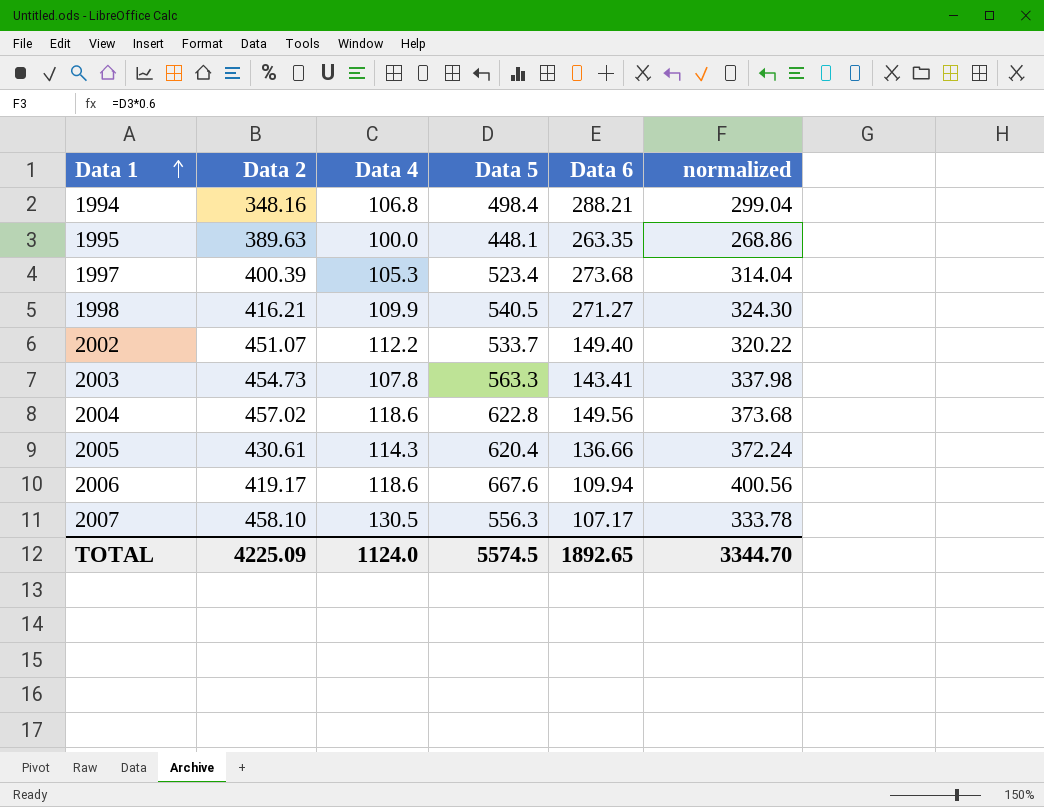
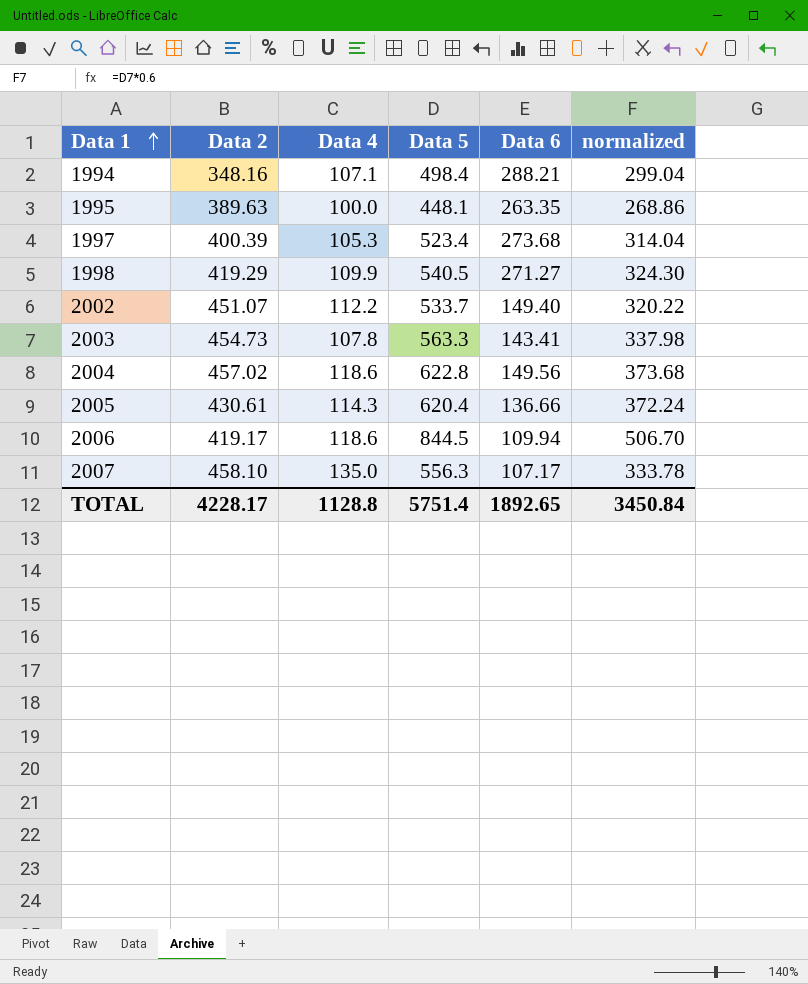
1994 | Data 4: 106.8 -> 107.1
1998 | Data 2: 416.21 -> 419.29
2006 | Data 5: 667.6 -> 844.5
2006 | normalized: 400.56 -> 506.70
2007 | Data 4: 130.5 -> 135.0
TOTAL | Data 2: 4225.09 -> 4228.17
TOTAL | Data 4: 1124.0 -> 1128.8
TOTAL | Data 5: 5574.5 -> 5751.4
TOTAL | normalized: 3344.70 -> 3450.84

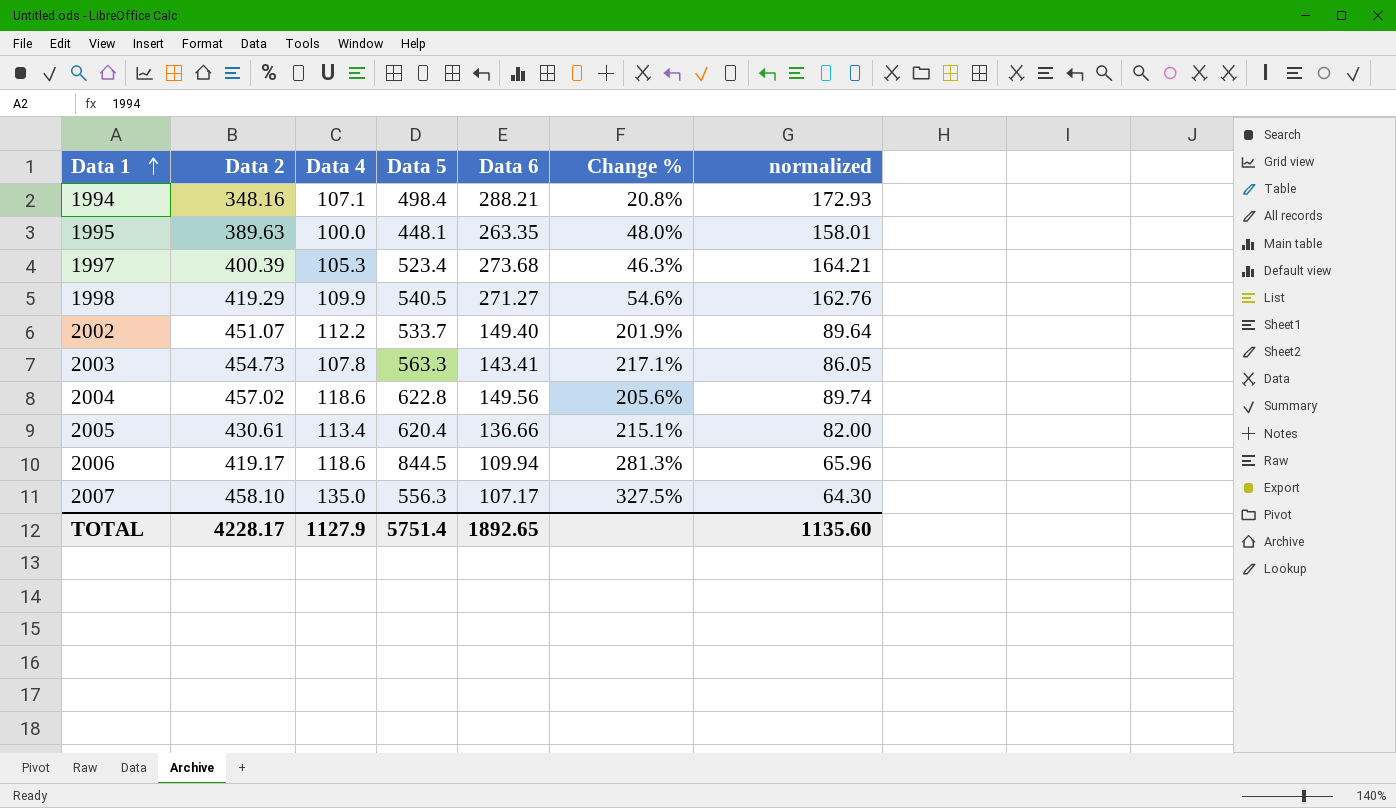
column Change % | formula: none -> ([Data 2] - [Data 6]) / [Data 6]
column normalized | formula: [Data 5] * 0.6 -> [Data 6] * 0.6
2005 | Data 4: 114.3 -> 113.4
TOTAL | Data 4: 1128.8 -> 1127.9
TOTAL | normalized: 3450.84 -> 1135.60

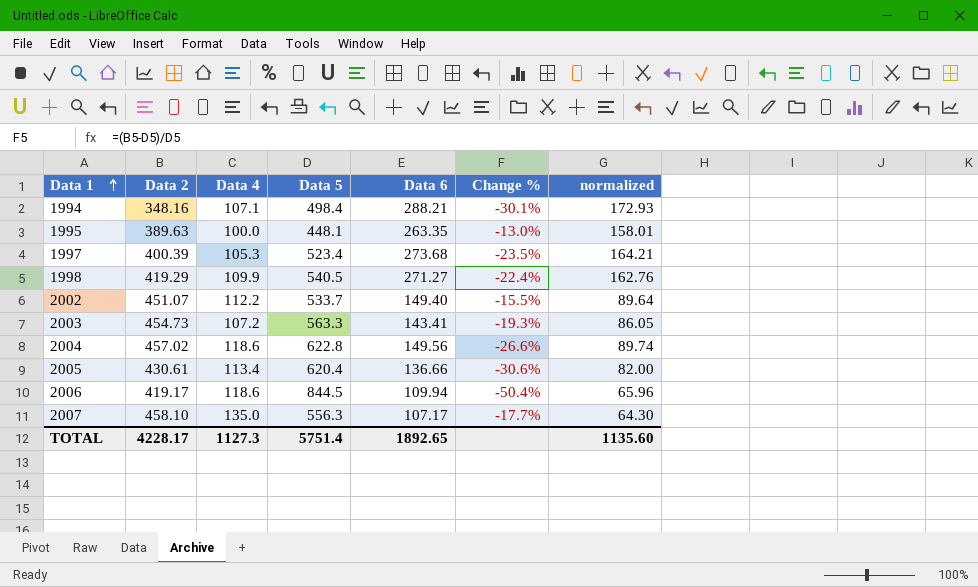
column Change % | formula: ([Data 2] - [Data 6]) / [Data 6] -> ([Data 2] - [Data 5]) / [Data 5]
2003 | Data 4: 107.8 -> 107.2
TOTAL | Data 4: 1127.9 -> 1127.3

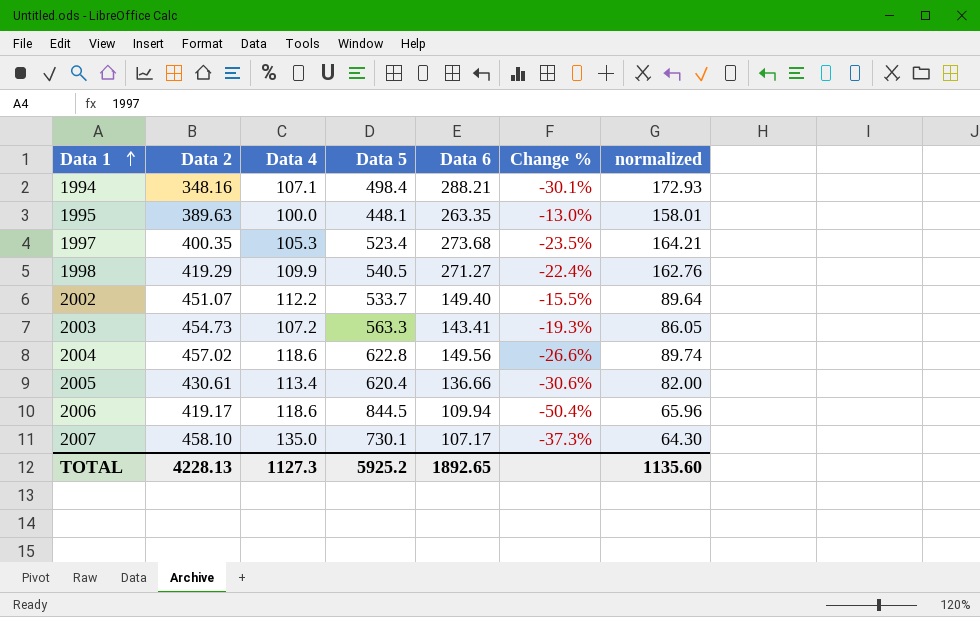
1997 | Data 2: 400.39 -> 400.35
2007 | Data 5: 556.3 -> 730.1
2007 | Change %: -17.7% -> -37.3%
TOTAL | Data 2: 4228.17 -> 4228.13
TOTAL | Data 5: 5751.4 -> 5925.2

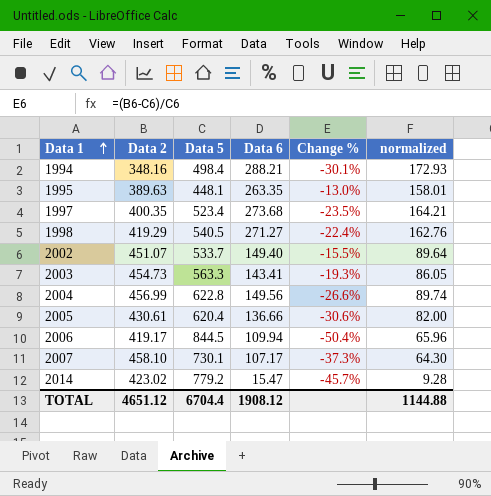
column Data 4 | position: 3 -> none
2004 | Data 2: 457.02 -> 456.99
row 2014: none -> 423.02 | 779.2 | 15.47 | -45.7% | 9.28
TOTAL | Data 2: 4228.13 -> 4651.12
TOTAL | Data 5: 5925.2 -> 6704.4
TOTAL | Data 6: 1892.65 -> 1908.12
TOTAL | normalized: 1135.60 -> 1144.88

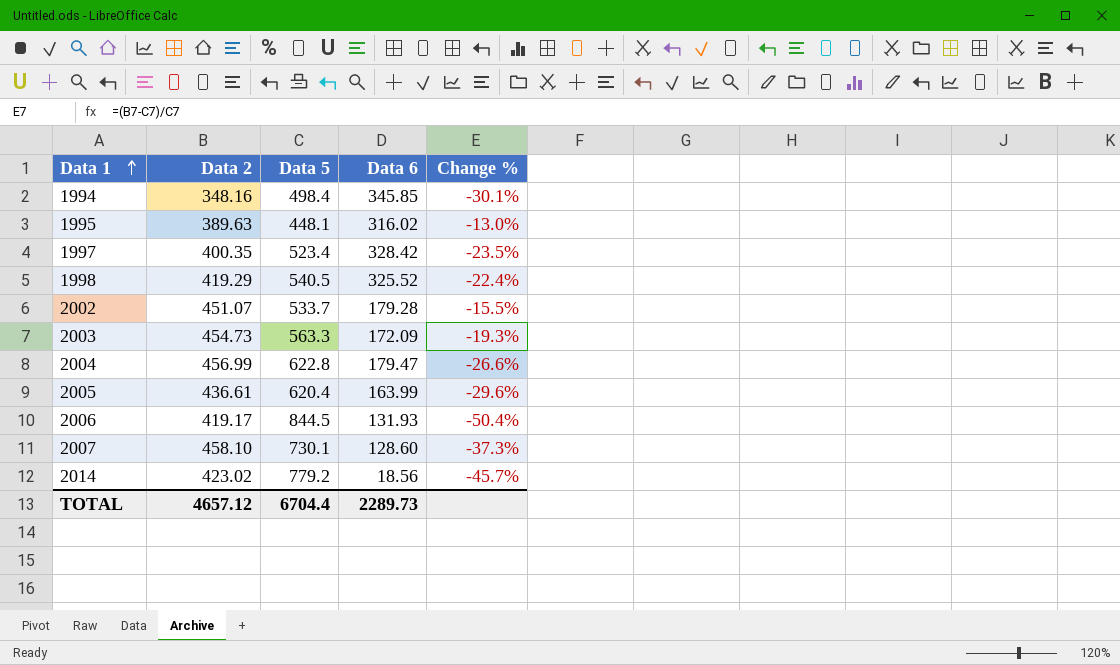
column normalized | formula: [Data 6] * 0.6 -> none
1994 | Data 6: 288.21 -> 345.85
1995 | Data 6: 263.35 -> 316.02
1997 | Data 6: 273.68 -> 328.42
1998 | Data 6: 271.27 -> 325.52
2002 | Data 6: 149.40 -> 179.28
2003 | Data 6: 143.41 -> 172.09
2004 | Data 6: 149.56 -> 179.47
2005 | Data 2: 430.61 -> 436.61
2005 | Data 6: 136.66 -> 163.99
2005 | Change %: -30.6% -> -29.6%
2006 | Data 6: 109.94 -> 131.93
2007 | Data 6: 107.17 -> 128.60
2014 | Data 6: 15.47 -> 18.56
TOTAL | Data 2: 4651.12 -> 4657.12
TOTAL | Data 6: 1908.12 -> 2289.73

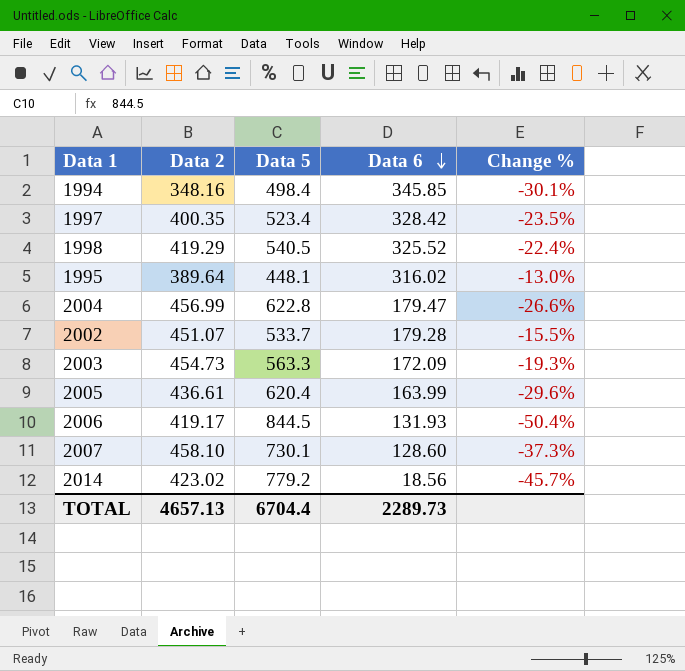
row order: Data 1 ascending -> Data 6 descending
1995 | Data 2: 389.63 -> 389.64
TOTAL | Data 2: 4657.12 -> 4657.13

